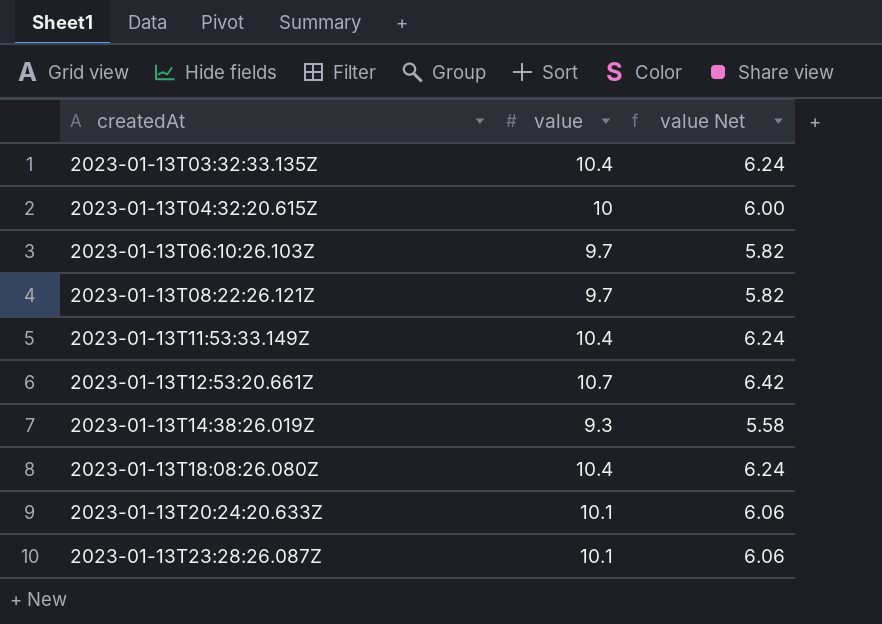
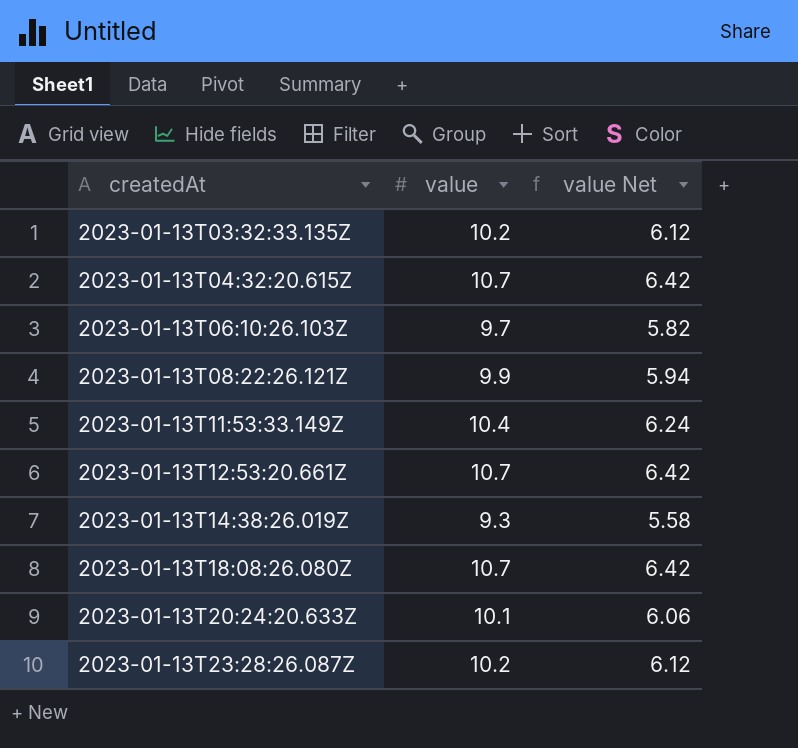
2023-01-13T03:32:33.135Z | value: 10.4 -> 10.2
2023-01-13T03:32:33.135Z | value Net: 6.24 -> 6.12
2023-01-13T04:32:20.615Z | value: 10 -> 10.7
2023-01-13T04:32:20.615Z | value Net: 6.00 -> 6.42
2023-01-13T08:22:26.121Z | value: 9.7 -> 9.9
2023-01-13T08:22:26.121Z | value Net: 5.82 -> 5.94
2023-01-13T18:08:26.080Z | value: 10.4 -> 10.7
2023-01-13T18:08:26.080Z | value Net: 6.24 -> 6.42
2023-01-13T23:28:26.087Z | value: 10.1 -> 10.2
2023-01-13T23:28:26.087Z | value Net: 6.06 -> 6.12

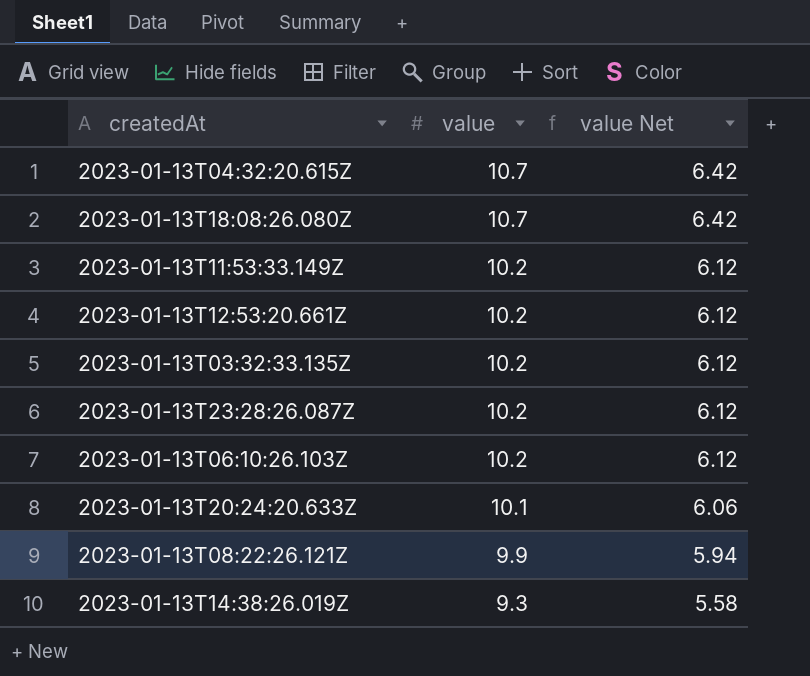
row order: createdAt ascending -> value descending
2023-01-13T11:53:33.149Z | value: 10.4 -> 10.2
2023-01-13T11:53:33.149Z | value Net: 6.24 -> 6.12
2023-01-13T12:53:20.661Z | value: 10.7 -> 10.2
2023-01-13T12:53:20.661Z | value Net: 6.42 -> 6.12
2023-01-13T06:10:26.103Z | value: 9.7 -> 10.2
2023-01-13T06:10:26.103Z | value Net: 5.82 -> 6.12

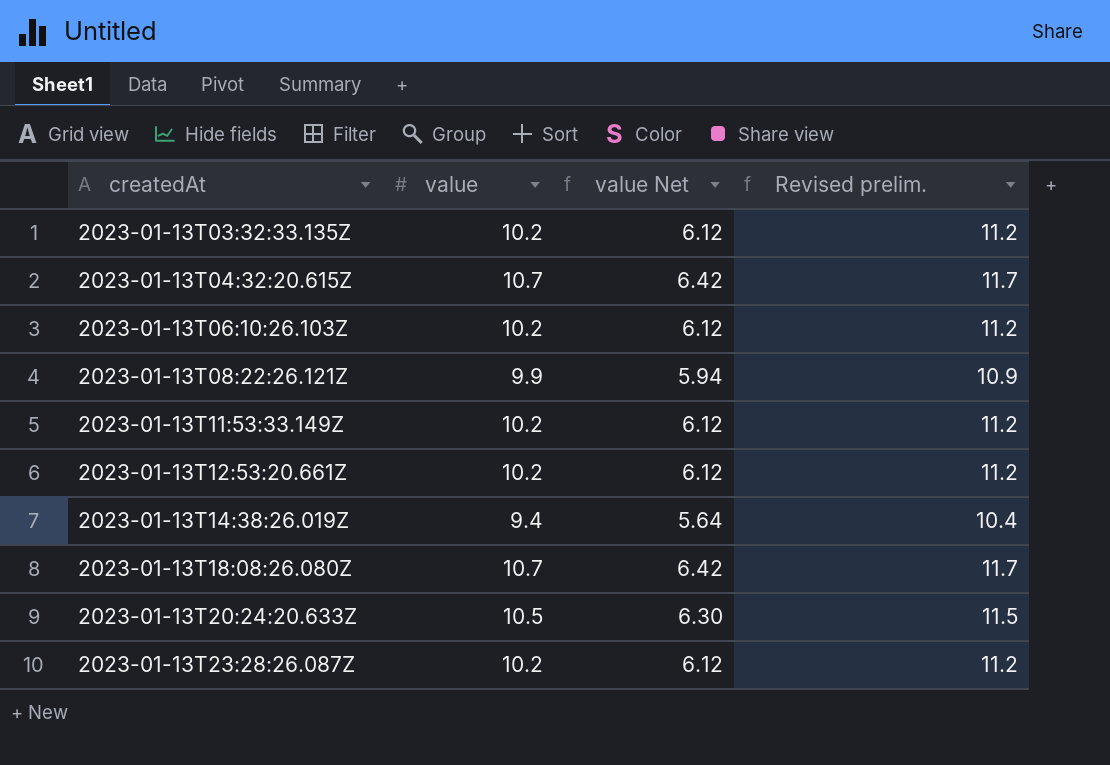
row order: value descending -> createdAt ascending
column Revised prelim. | formula: none -> [value] + 1
2023-01-13T14:38:26.019Z | value: 9.3 -> 9.4
2023-01-13T14:38:26.019Z | value Net: 5.58 -> 5.64
2023-01-13T20:24:20.633Z | value: 10.1 -> 10.5
2023-01-13T20:24:20.633Z | value Net: 6.06 -> 6.30

